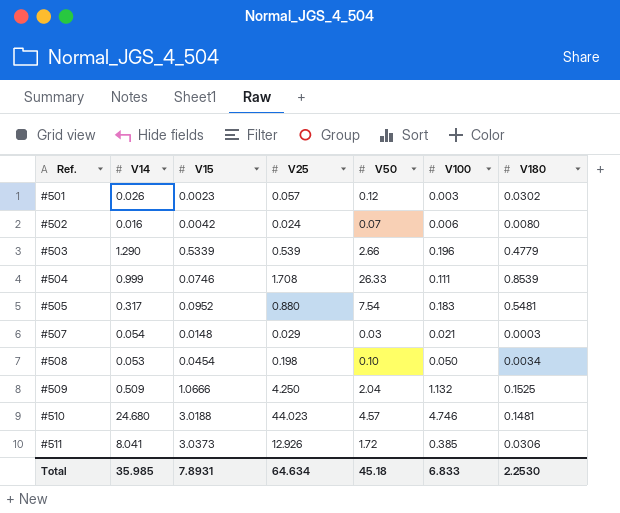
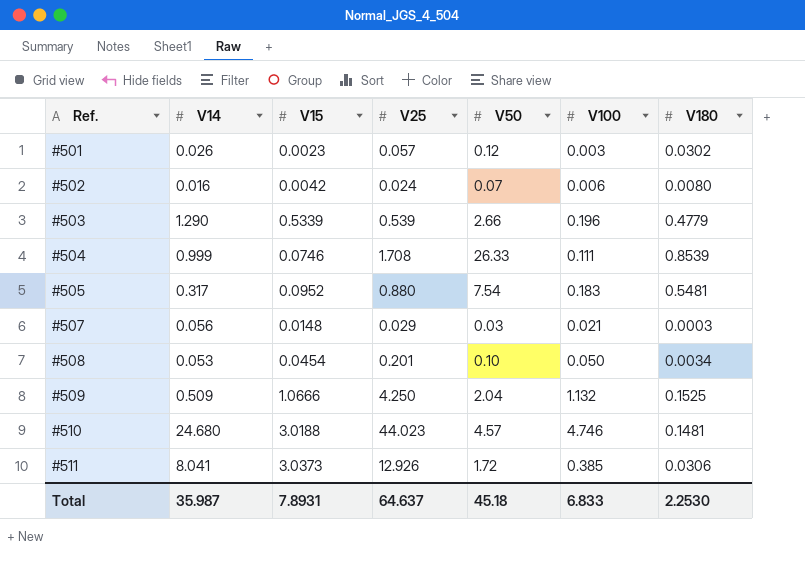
#507 | V14: 0.054 -> 0.056
#508 | V25: 0.198 -> 0.201
Total | V14: 35.985 -> 35.987
Total | V25: 64.634 -> 64.637

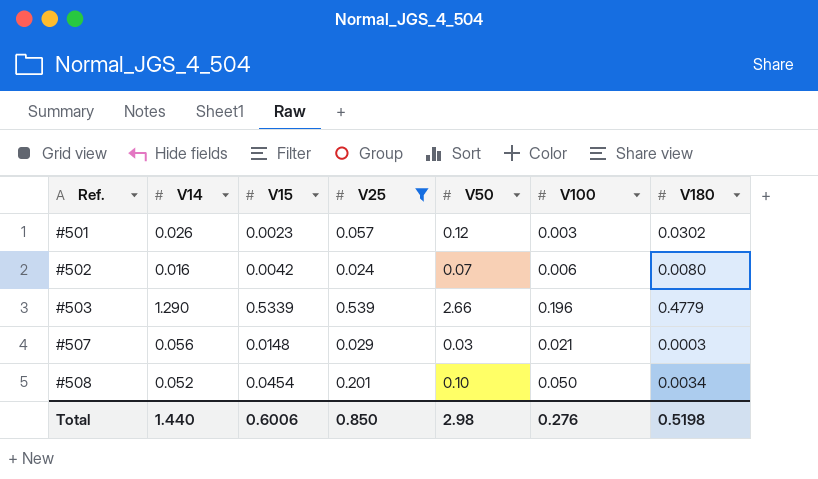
filter: none -> V25 <= 0.539
#508 | V14: 0.053 -> 0.052
Total | V14: 35.987 -> 1.440
Total | V15: 7.8931 -> 0.6006
Total | V25: 64.637 -> 0.850
Total | V50: 45.18 -> 2.98
Total | V100: 6.833 -> 0.276
Total | V180: 2.2530 -> 0.5198

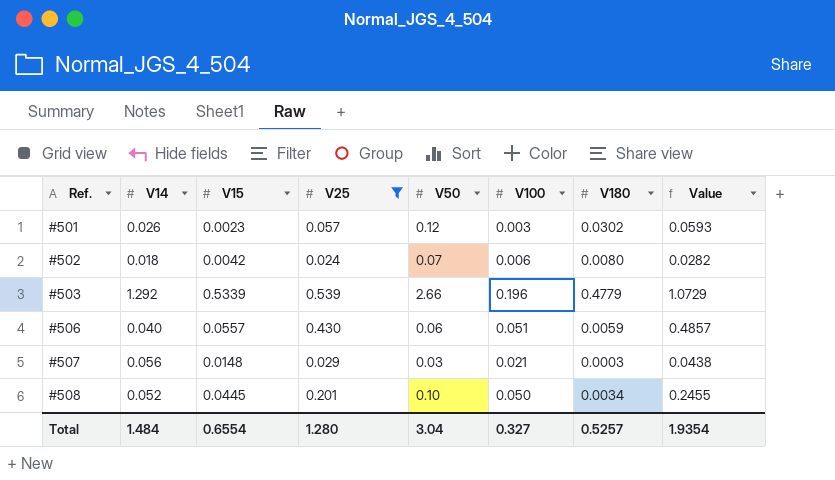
column Value | formula: none -> [V15] + [V25]
#502 | V14: 0.016 -> 0.018
#503 | V14: 1.290 -> 1.292
row #506: none -> 0.040 | 0.0557 | 0.430 | 0.06 | 0.051 | 0.0059 | 0.4857
#508 | V15: 0.0454 -> 0.0445
Total | V14: 1.440 -> 1.484
Total | V15: 0.6006 -> 0.6554
Total | V25: 0.850 -> 1.280
Total | V50: 2.98 -> 3.04
Total | V100: 0.276 -> 0.327
Total | V180: 0.5198 -> 0.5257

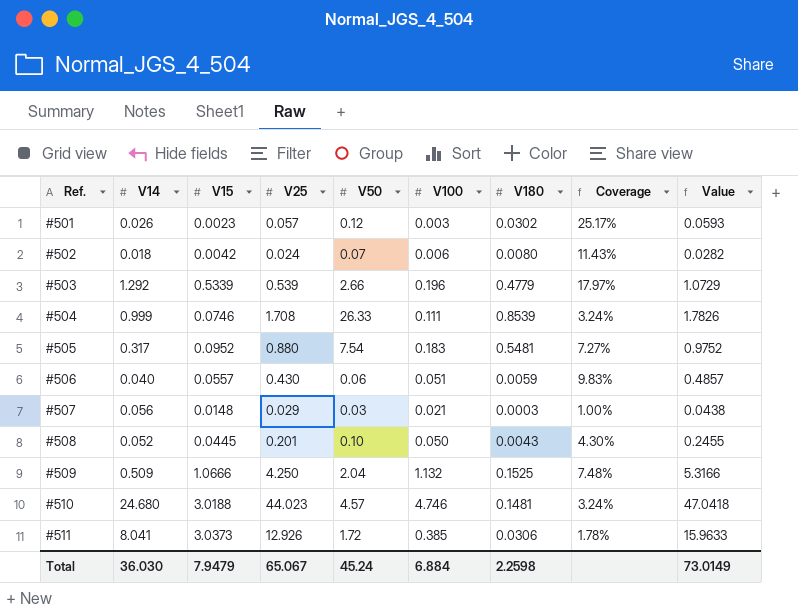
filter: V25 <= 0.539 -> none
column Coverage | formula: none -> [V180] / [V50]
#508 | V180: 0.0034 -> 0.0043
Total | V14: 1.484 -> 36.030
Total | V15: 0.6554 -> 7.9479
Total | V25: 1.280 -> 65.067
Total | V50: 3.04 -> 45.24
Total | V100: 0.327 -> 6.884
Total | V180: 0.5257 -> 2.2598
Total | Value: 1.9354 -> 73.0149

